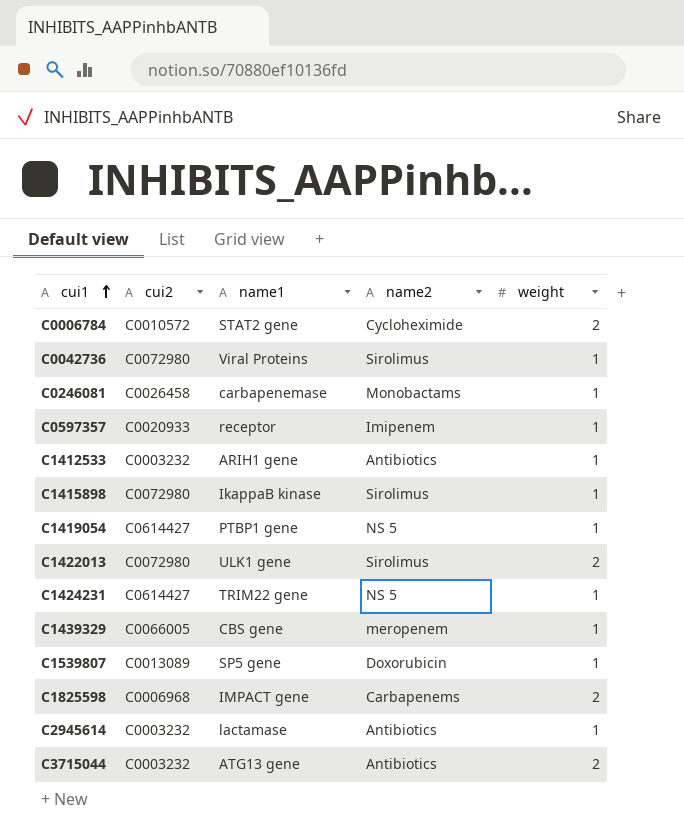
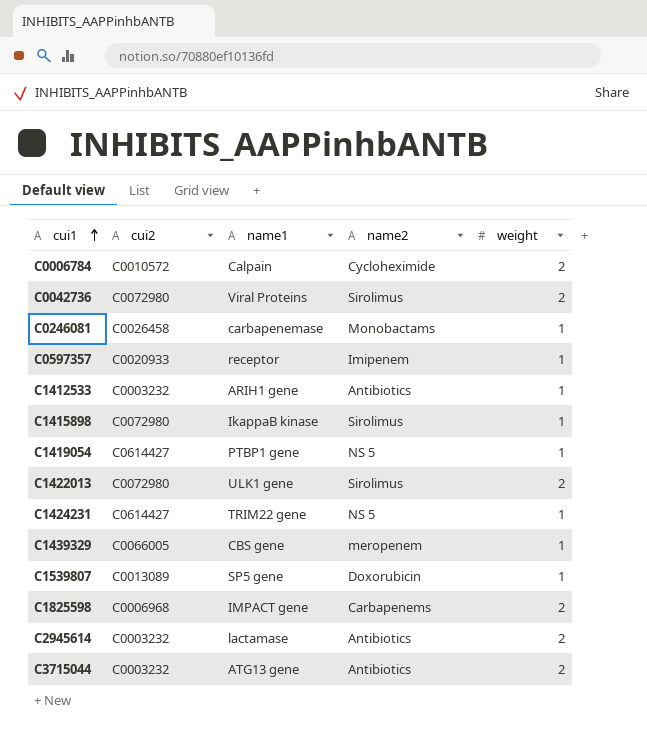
C0006784 | name1: STAT2 gene -> Calpain
C0042736 | weight: 1 -> 2
C2945614 | weight: 1 -> 2

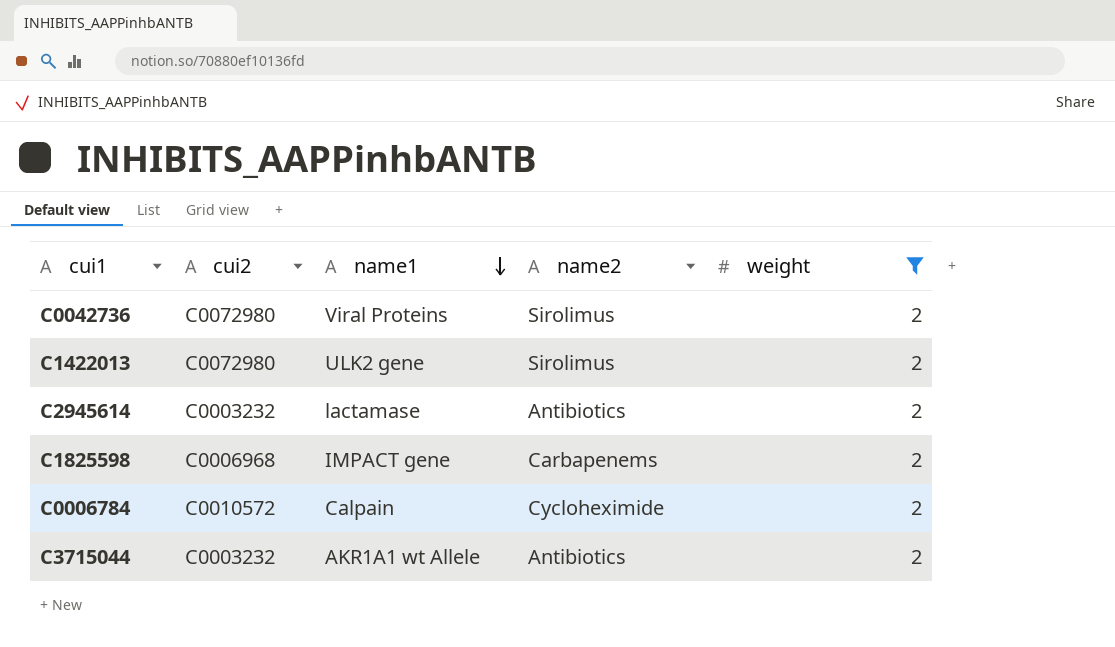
filter: none -> weight = 2
row order: cui1 ascending -> name1 descending
C1422013 | name1: ULK1 gene -> ULK2 gene
C3715044 | name1: ATG13 gene -> AKR1A1 wt Allele

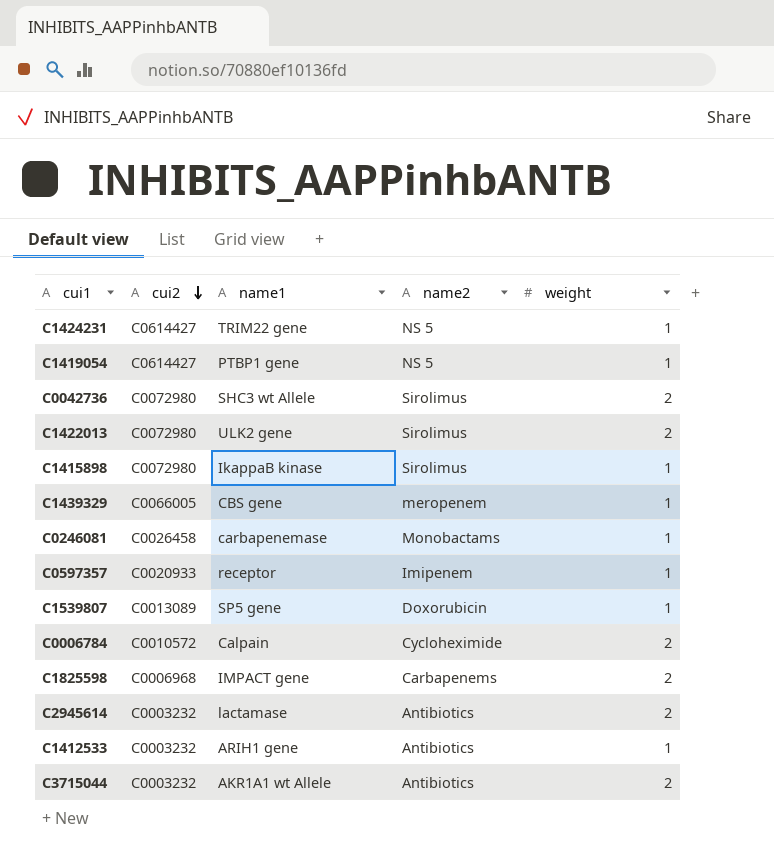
filter: weight = 2 -> none
row order: name1 descending -> cui2 descending
C0042736 | name1: Viral Proteins -> SHC3 wt Allele

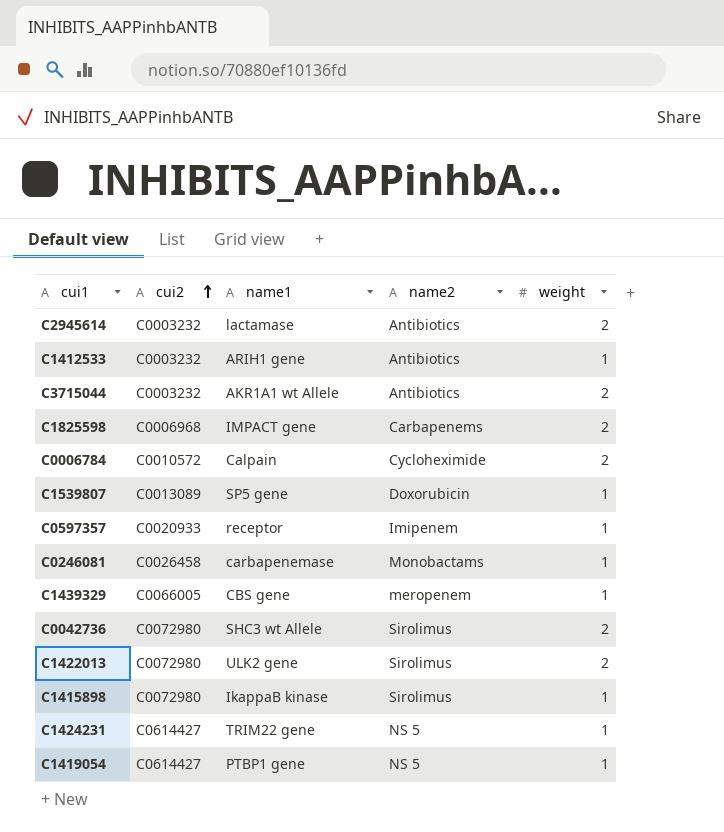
row order: cui2 descending -> cui2 ascending

